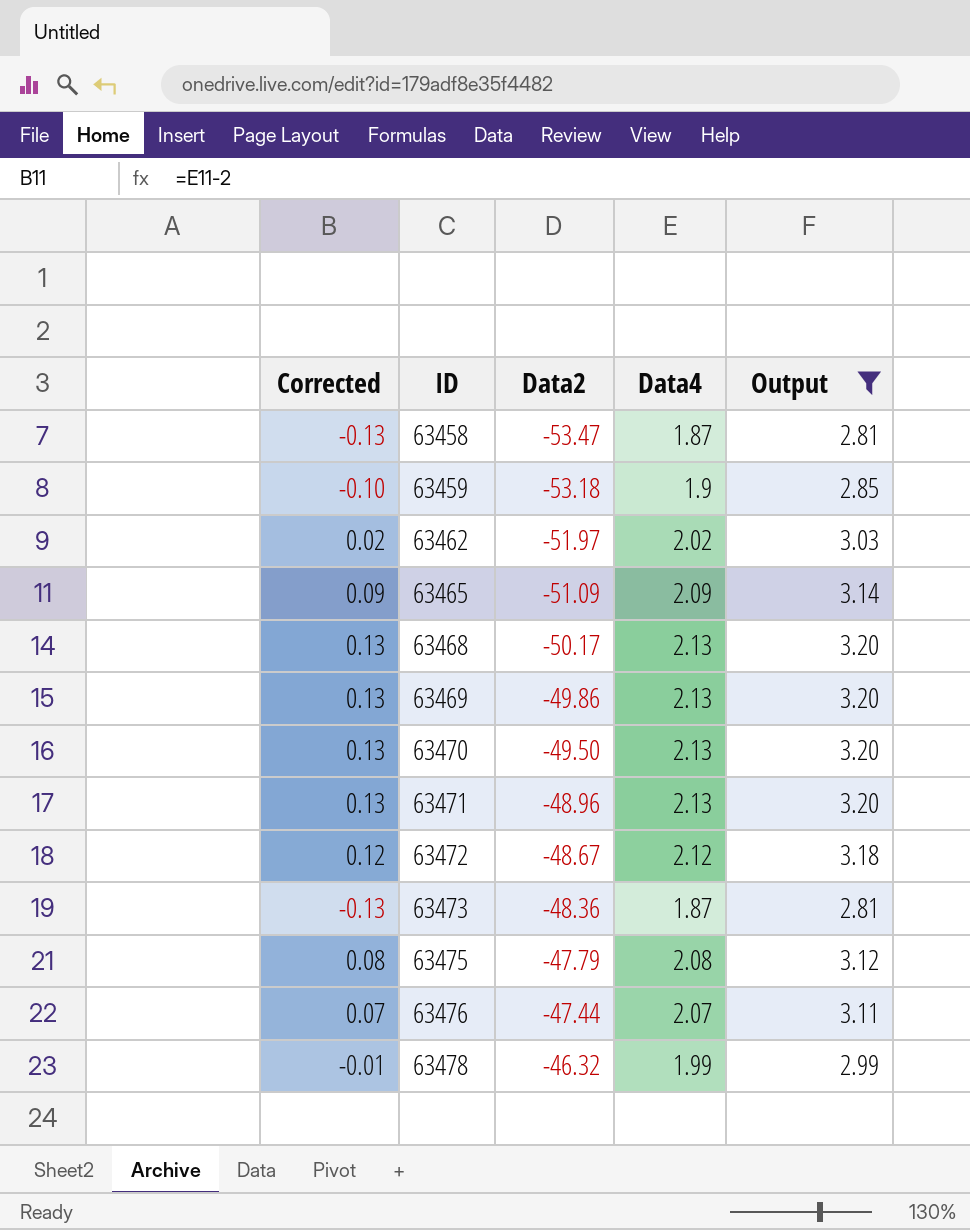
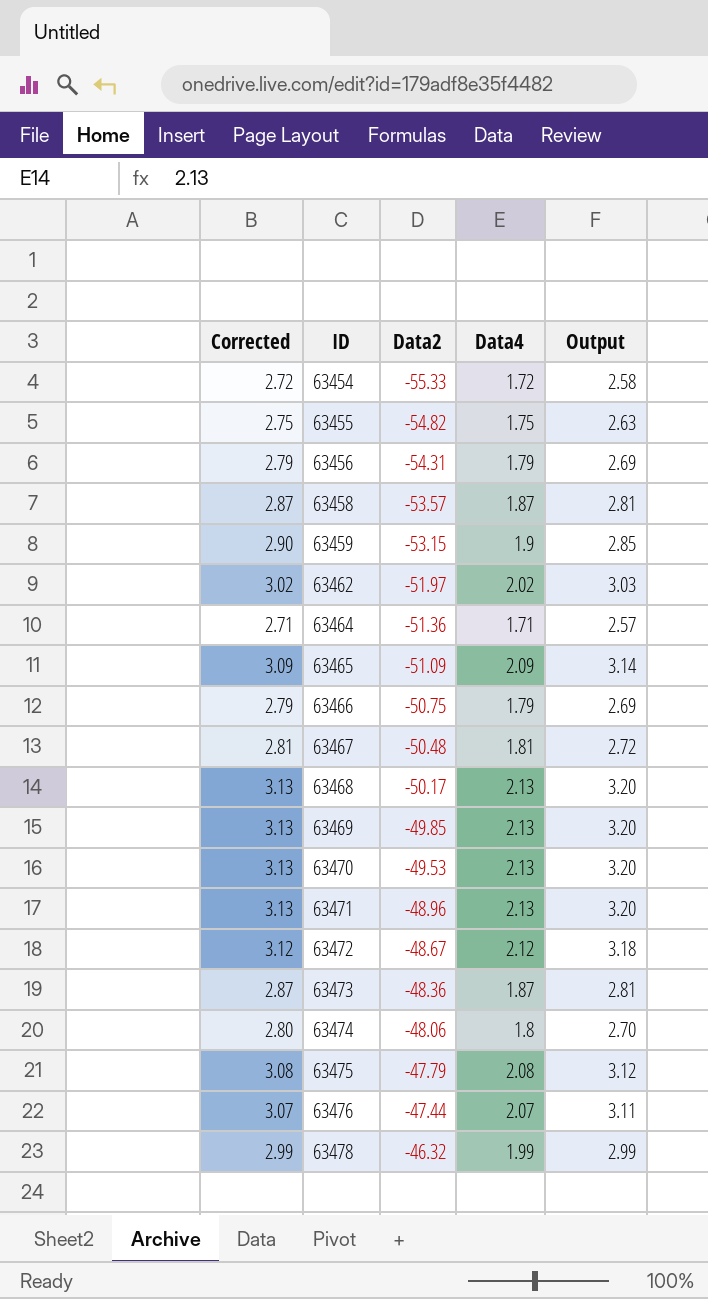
filter: Output >= 2.81 -> none
column Corrected | formula: [Data4] - 2 -> [Data4] + 1
63458 | Data2: -53.47 -> -53.57
63459 | Data2: -53.18 -> -53.15
63469 | Data2: -49.86 -> -49.85
63470 | Data2: -49.50 -> -49.53

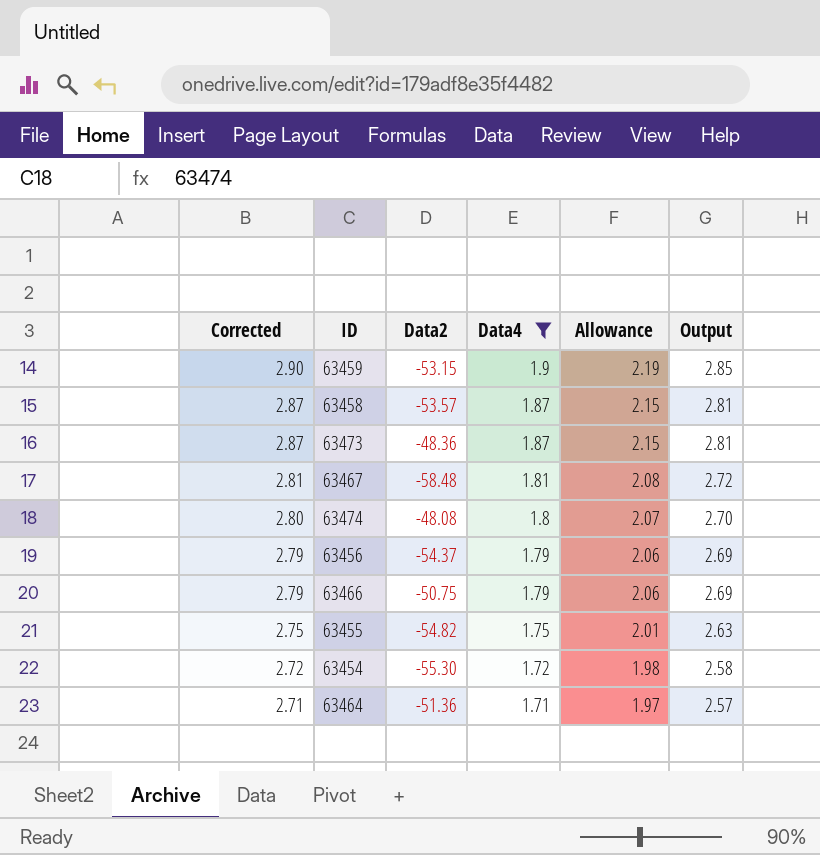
filter: none -> Data4 <= 1.9
row order: ID ascending -> Corrected descending
column Allowance | formula: none -> [Data4] * 1.15
63467 | Data2: -50.48 -> -58.48
63474 | Data2: -48.06 -> -48.08
63456 | Data2: -54.31 -> -54.37
63454 | Data2: -55.33 -> -55.30

